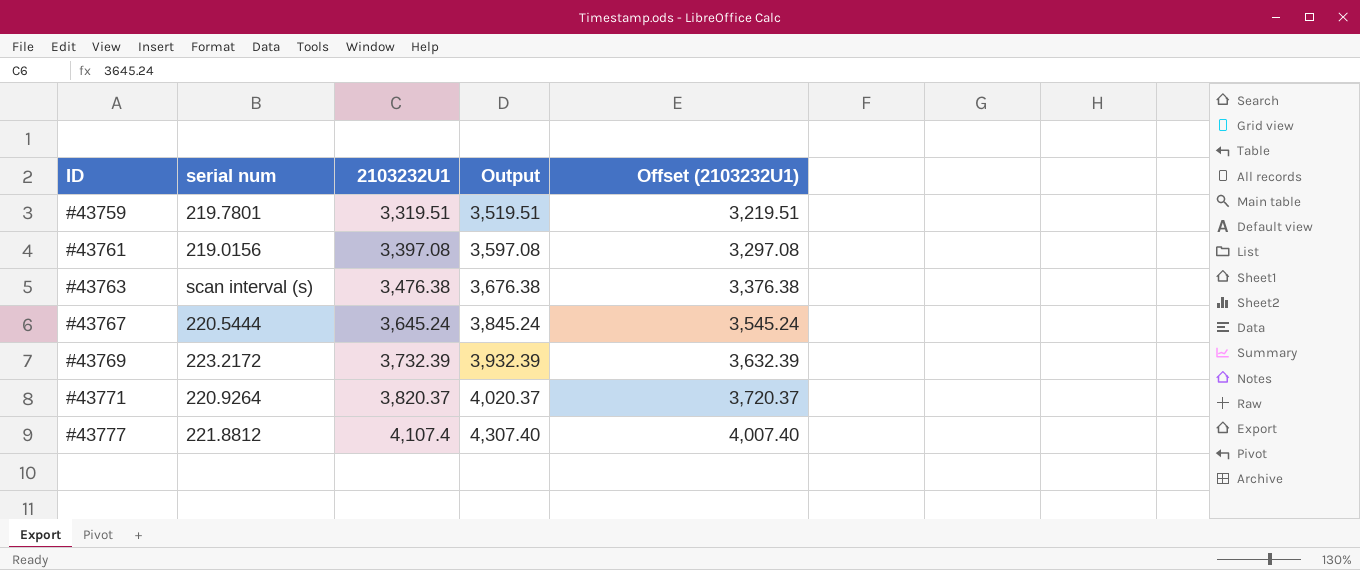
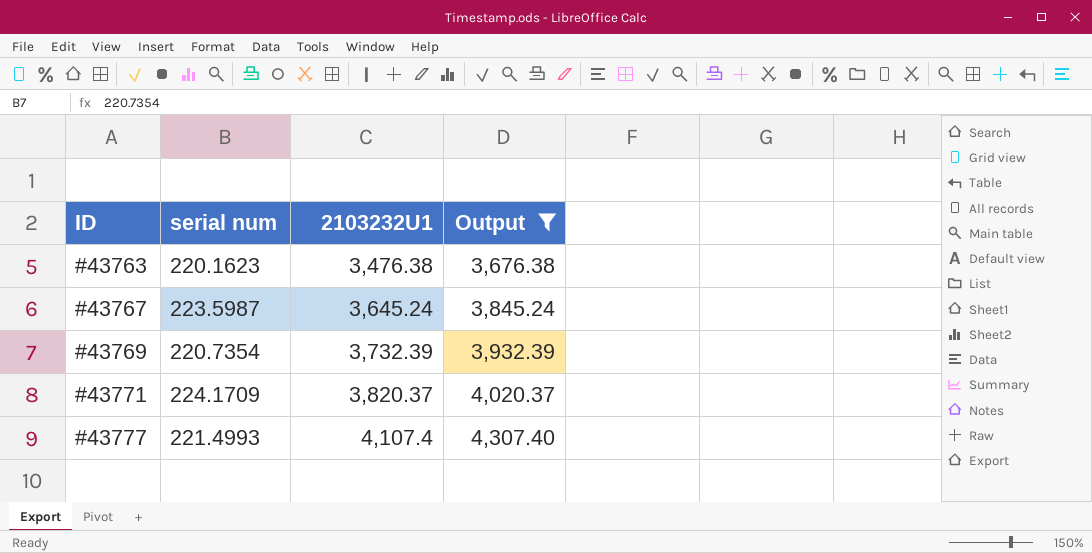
filter: none -> Output >= 3,676.38
column Offset (2103232U1) | formula: [2103232U1] - 100 -> none
#43763 | serial num: scan interval (s) -> 220.1623
#43767 | serial num: 220.5444 -> 223.5987
#43769 | serial num: 223.2172 -> 220.7354
#43771 | serial num: 220.9264 -> 224.1709
#43777 | serial num: 221.8812 -> 221.4993

